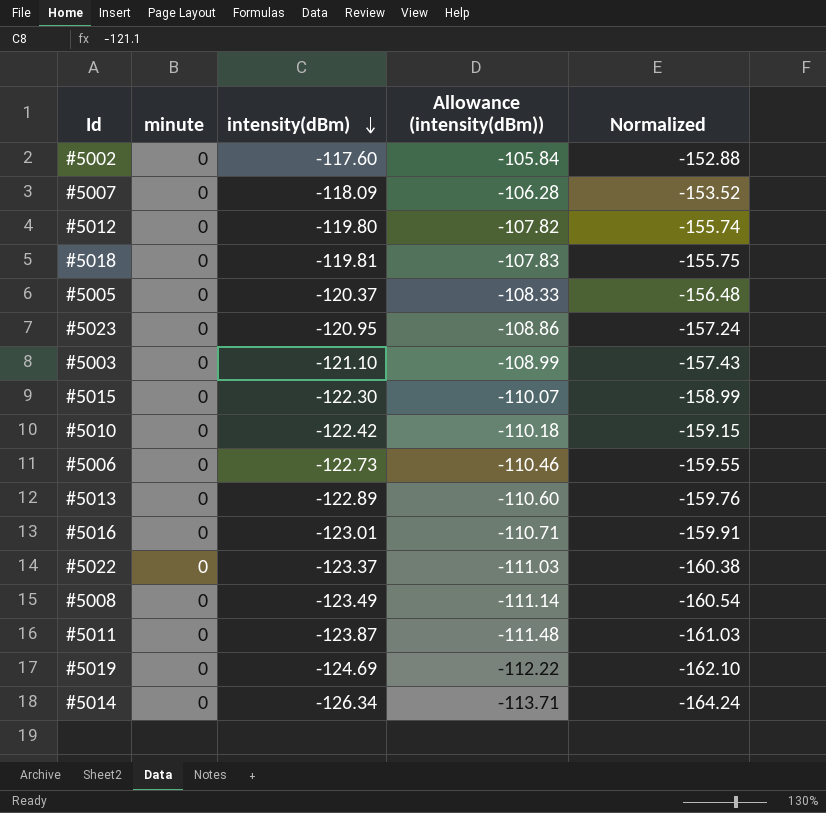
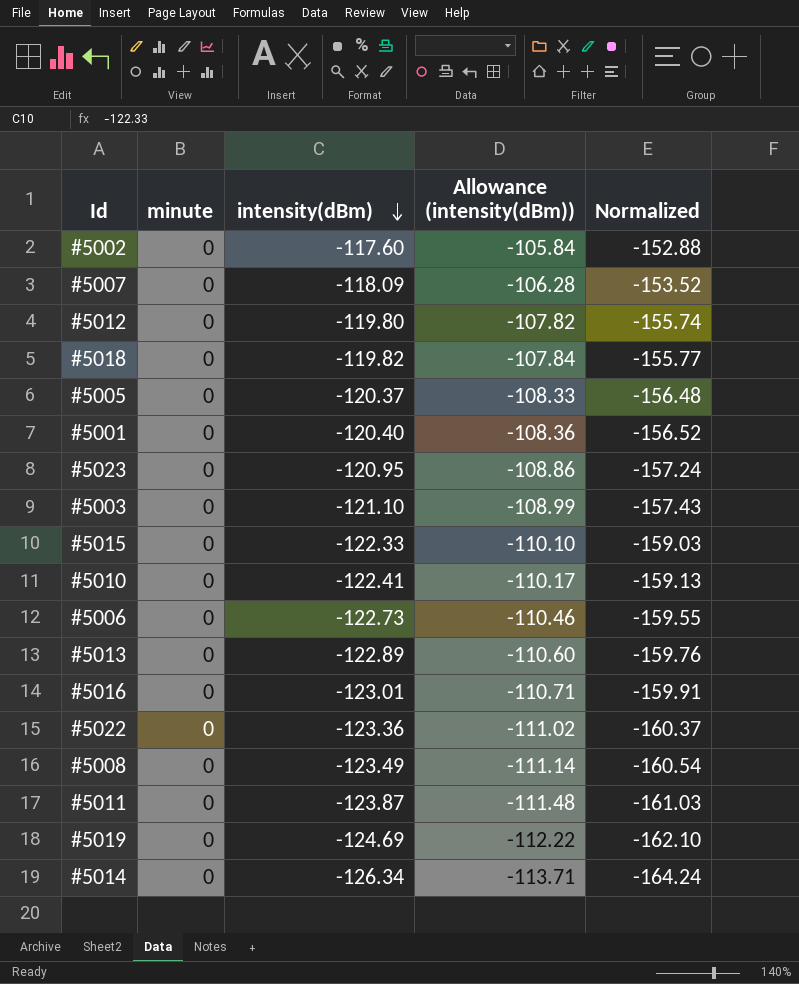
#5018 | intensity(dBm): -119.81 -> -119.82
#5018 | Allowance (intensity(dBm)): -107.83 -> -107.84
#5018 | Normalized: -155.75 -> -155.77
row #5001: none -> 0 | -120.40 | -108.36 | -156.52
#5015 | intensity(dBm): -122.30 -> -122.33
#5015 | Allowance (intensity(dBm)): -110.07 -> -110.10
#5015 | Normalized: -158.99 -> -159.03
#5010 | intensity(dBm): -122.42 -> -122.41
#5010 | Allowance (intensity(dBm)): -110.18 -> -110.17
#5010 | Normalized: -159.15 -> -159.13
#5022 | intensity(dBm): -123.37 -> -123.36
#5022 | Allowance (intensity(dBm)): -111.03 -> -111.02
#5022 | Normalized: -160.38 -> -160.37

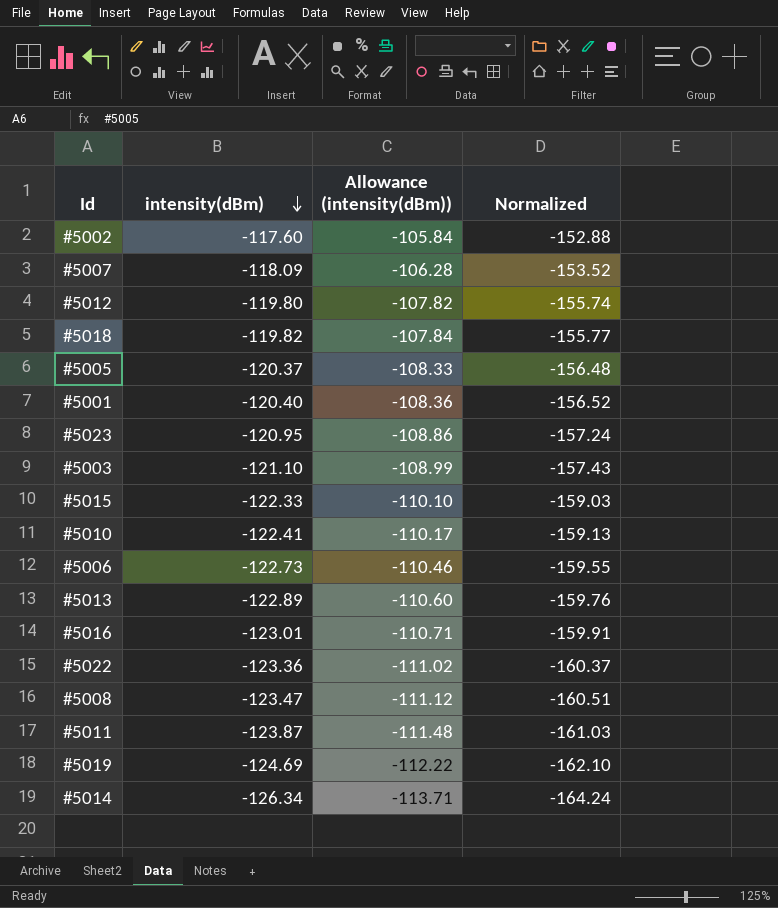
column minute | position: 2 -> none
#5008 | intensity(dBm): -123.49 -> -123.47
#5008 | Allowance (intensity(dBm)): -111.14 -> -111.12
#5008 | Normalized: -160.54 -> -160.51

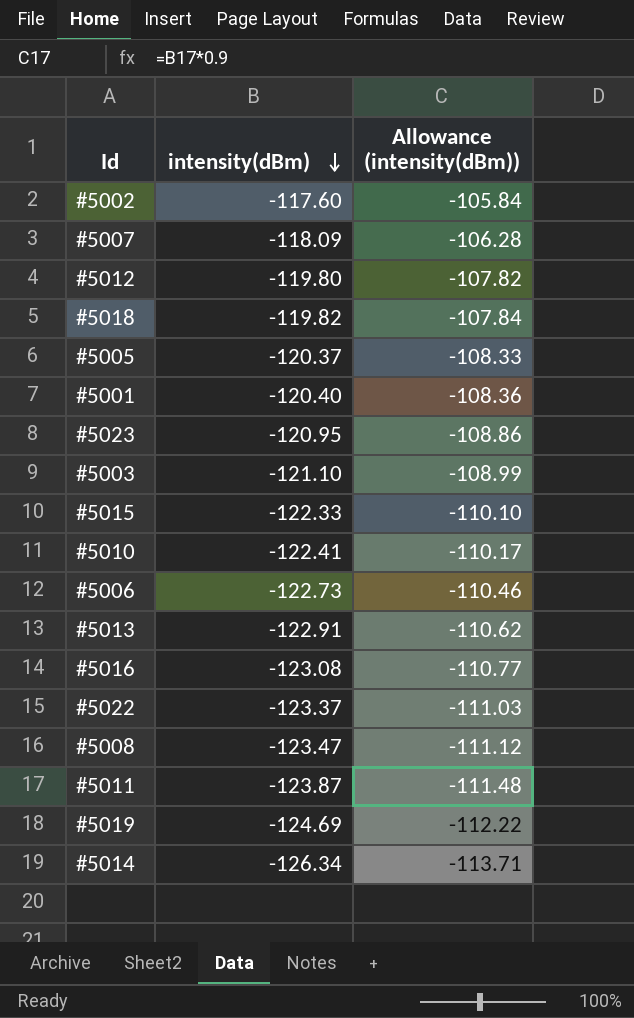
column Normalized | formula: [intensity(dBm)] * 1.3 -> none
#5013 | intensity(dBm): -122.89 -> -122.91
#5013 | Allowance (intensity(dBm)): -110.60 -> -110.62
#5016 | intensity(dBm): -123.01 -> -123.08
#5016 | Allowance (intensity(dBm)): -110.71 -> -110.77
#5022 | intensity(dBm): -123.36 -> -123.37
#5022 | Allowance (intensity(dBm)): -111.02 -> -111.03

